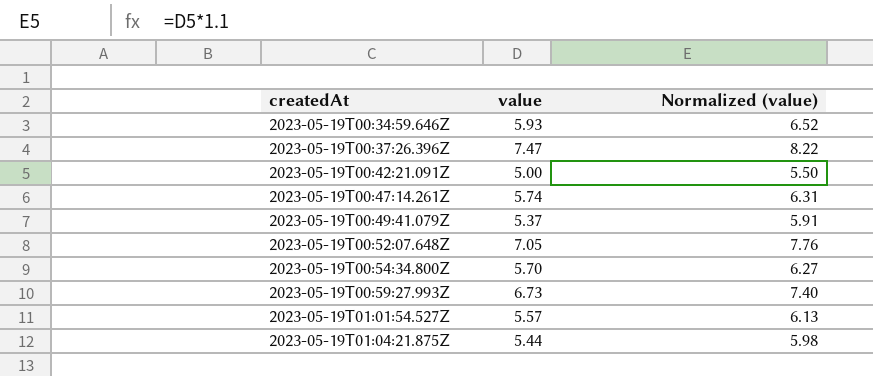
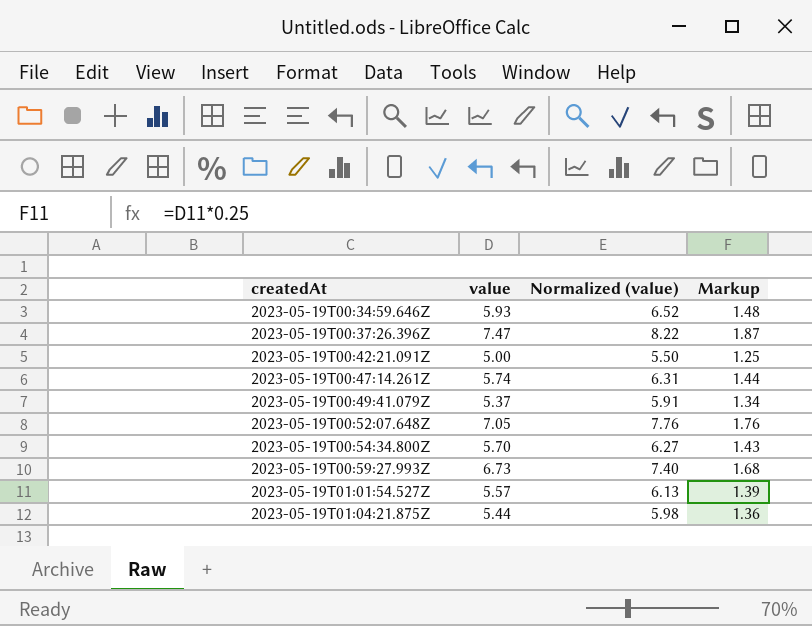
column Markup | formula: none -> [value] * 0.25

